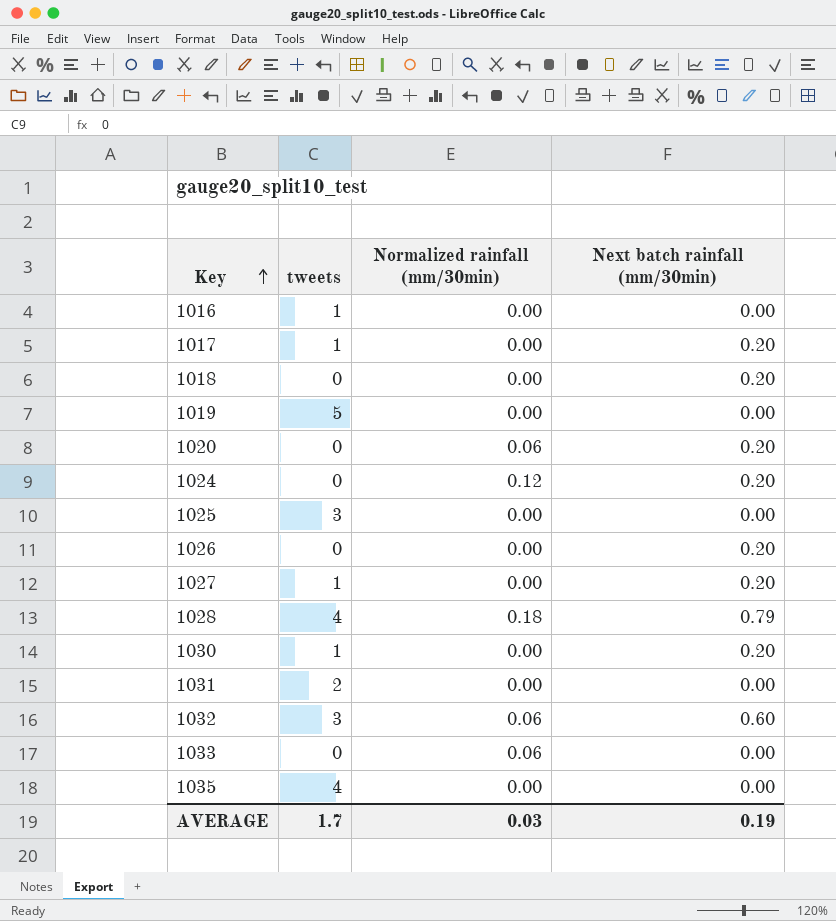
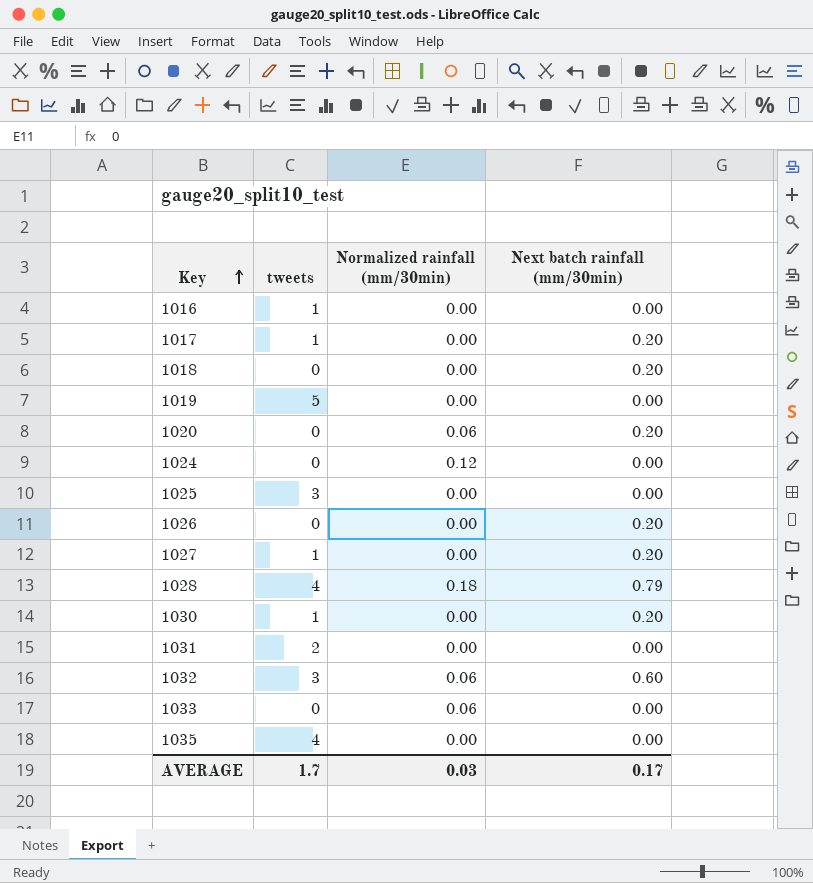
1024 | Next batch rainfall (mm/30min): 0.20 -> 0.00
AVERAGE | Next batch rainfall (mm/30min): 0.19 -> 0.17

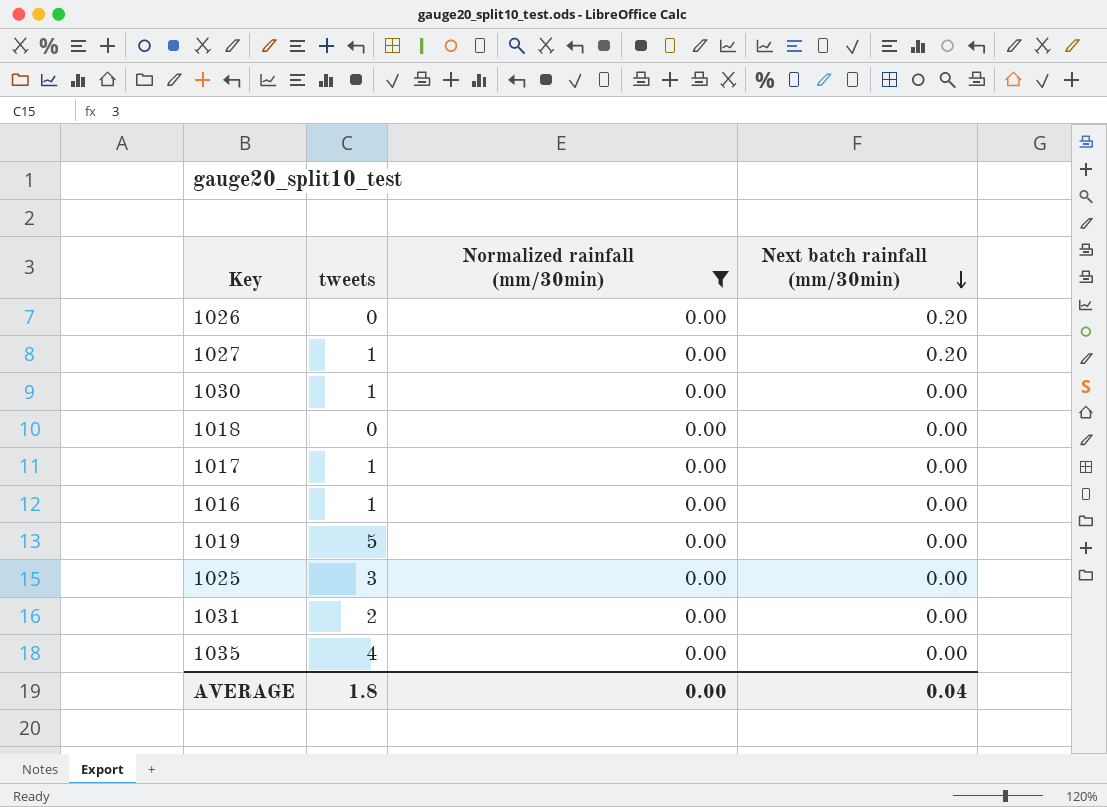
filter: none -> Normalized rainfall (mm/30min) = 0.00
row order: Key ascending -> Next batch rainfall (mm/30min) descending
1030 | Next batch rainfall (mm/30min): 0.20 -> 0.00
1018 | Next batch rainfall (mm/30min): 0.20 -> 0.00
1017 | Next batch rainfall (mm/30min): 0.20 -> 0.00
AVERAGE | tweets: 1.7 -> 1.8
AVERAGE | Normalized rainfall (mm/30min): 0.03 -> 0.00
AVERAGE | Next batch rainfall (mm/30min): 0.17 -> 0.04

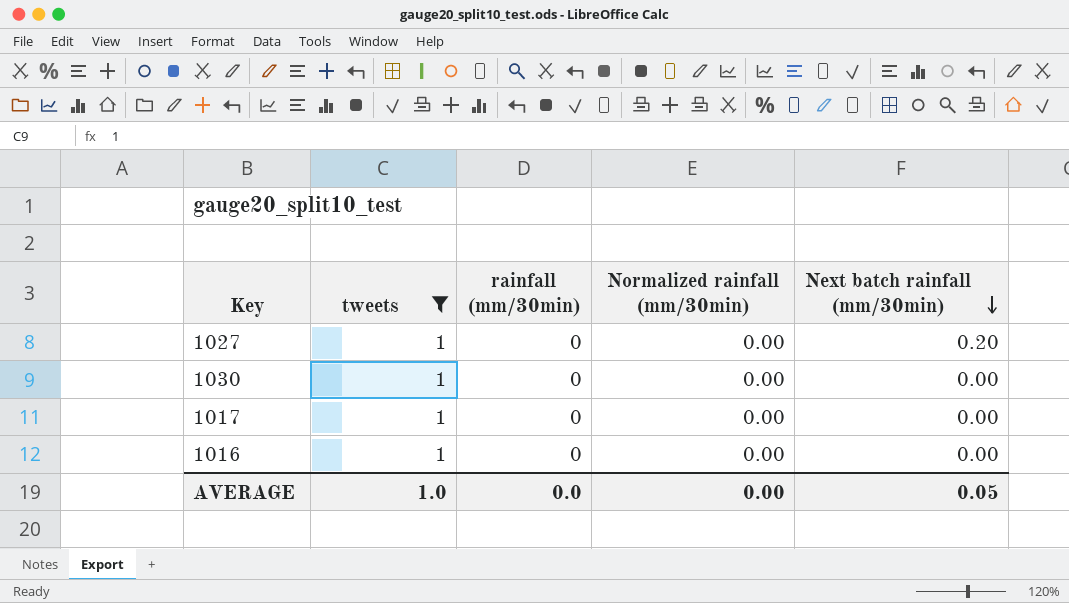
filter: Normalized rainfall (mm/30min) = 0.00 -> tweets = 1
column rainfall (mm/30min) | position: none -> 3
AVERAGE | tweets: 1.8 -> 1.0
AVERAGE | Next batch rainfall (mm/30min): 0.04 -> 0.05

